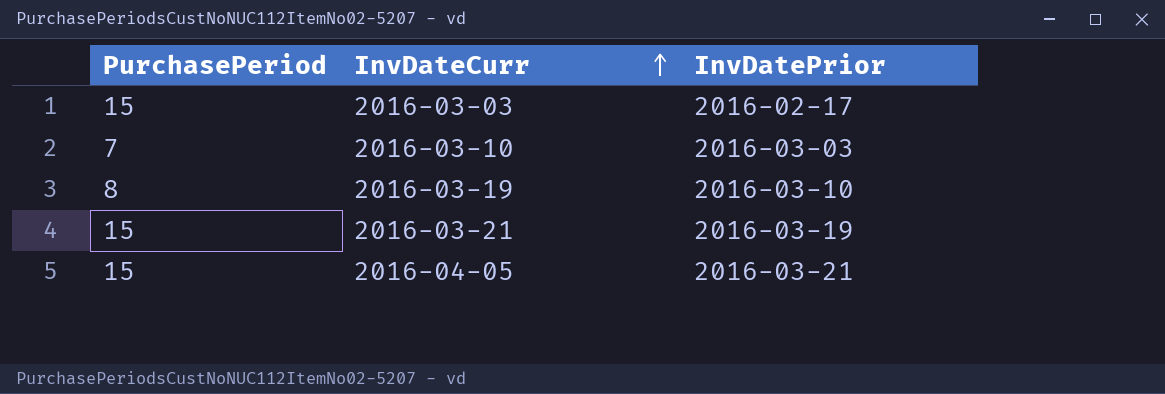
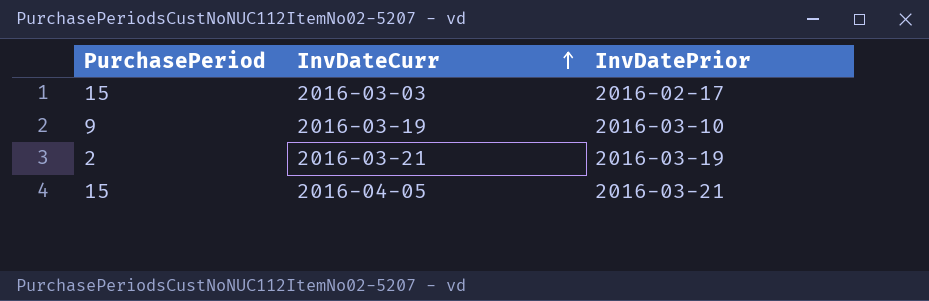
row 2016-03-10: 7 | 2016-03-03 -> none
2016-03-19 | PurchasePeriod: 8 -> 9
2016-03-21 | PurchasePeriod: 15 -> 2

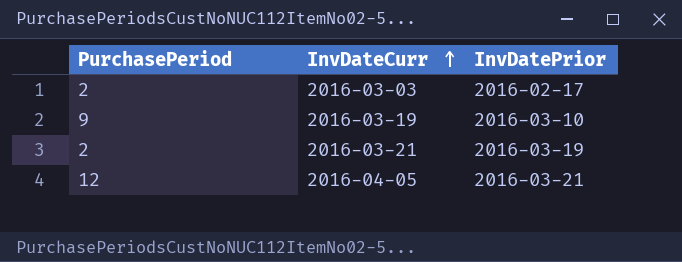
2016-03-03 | PurchasePeriod: 15 -> 2
2016-04-05 | PurchasePeriod: 15 -> 12

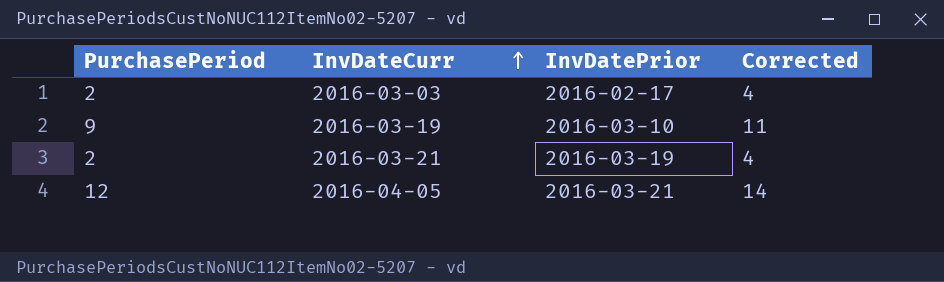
column Corrected | formula: none -> [PurchasePeriod] + 2

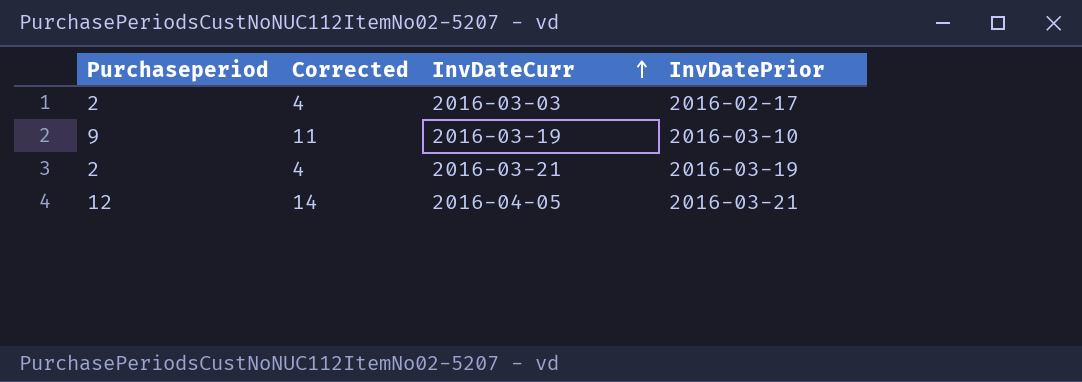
column name: PurchasePeriod -> Purchaseperiod
column Corrected | position: 4 -> 2

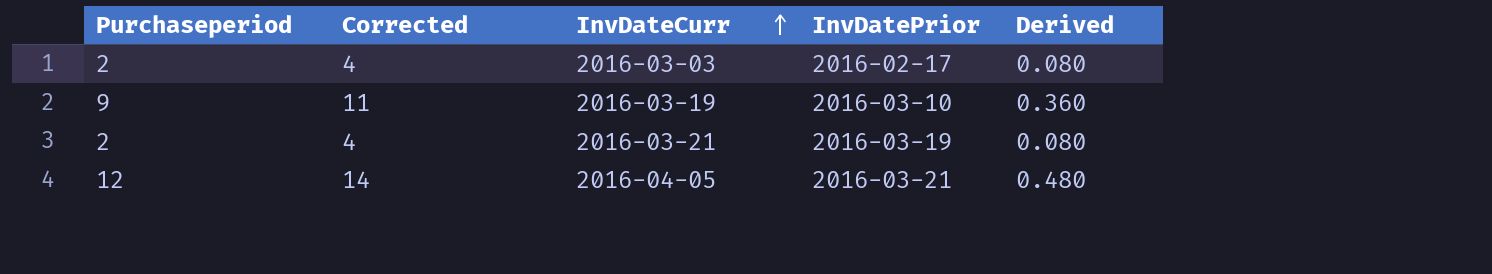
column Derived | formula: none -> [Purchaseperiod] * 0.04

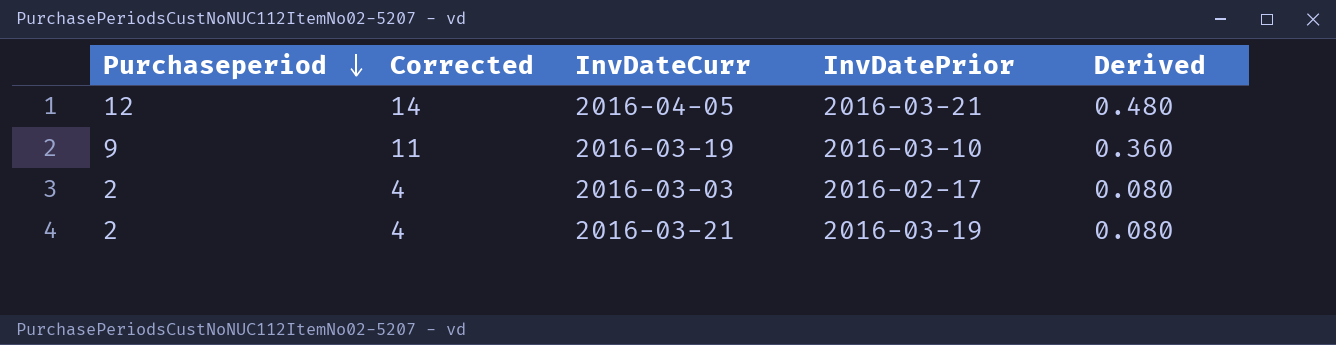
row order: InvDateCurr ascending -> Purchaseperiod descending

